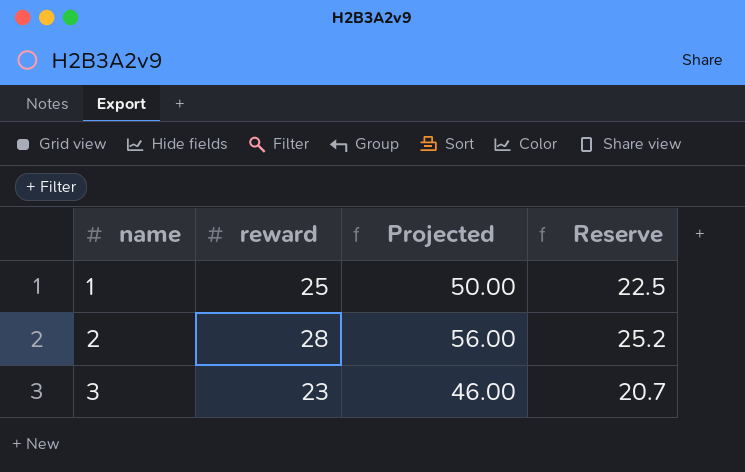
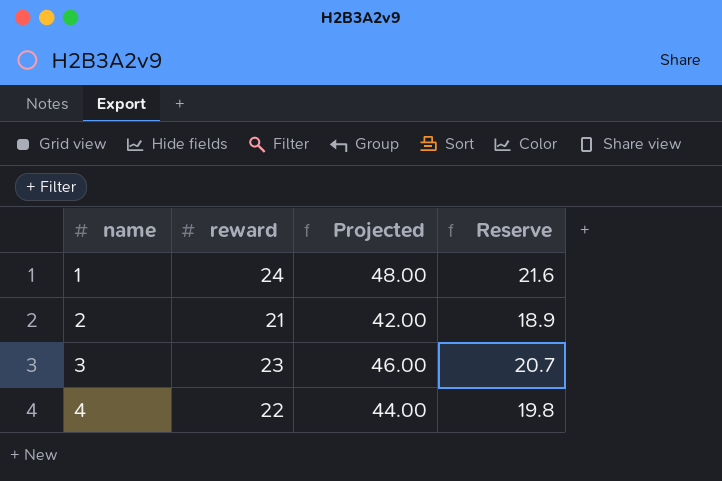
1 | reward: 25 -> 24
1 | Projected: 50.00 -> 48.00
1 | Reserve: 22.5 -> 21.6
2 | reward: 28 -> 21
2 | Projected: 56.00 -> 42.00
2 | Reserve: 25.2 -> 18.9
row 4: none -> 22 | 44.00 | 19.8

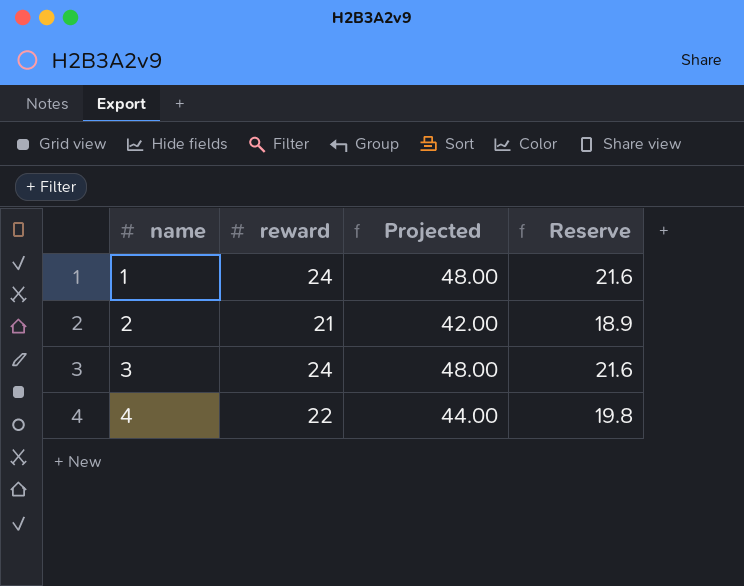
3 | reward: 23 -> 24
3 | Projected: 46.00 -> 48.00
3 | Reserve: 20.7 -> 21.6

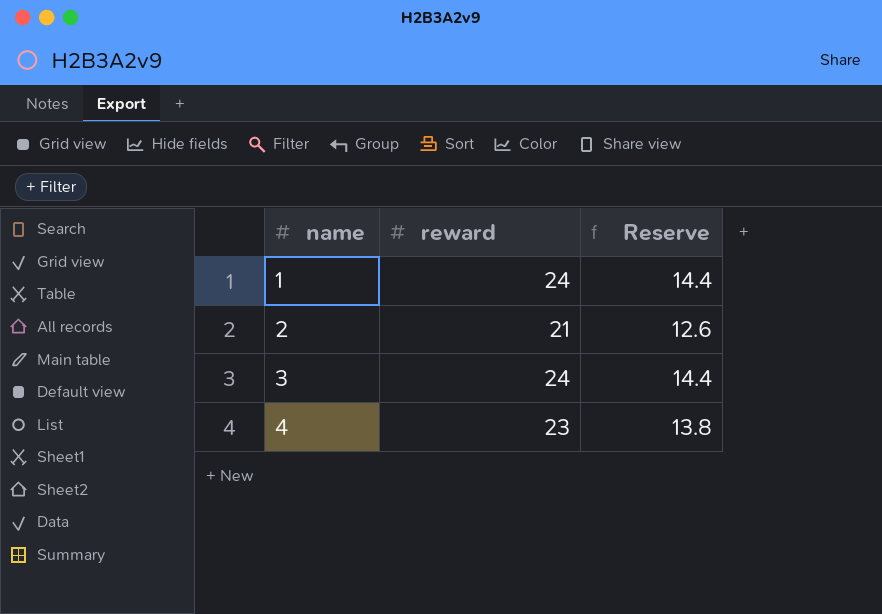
column Projected | formula: [reward] * 2 -> none
column Reserve | formula: [reward] * 0.9 -> [reward] * 0.6
4 | reward: 22 -> 23

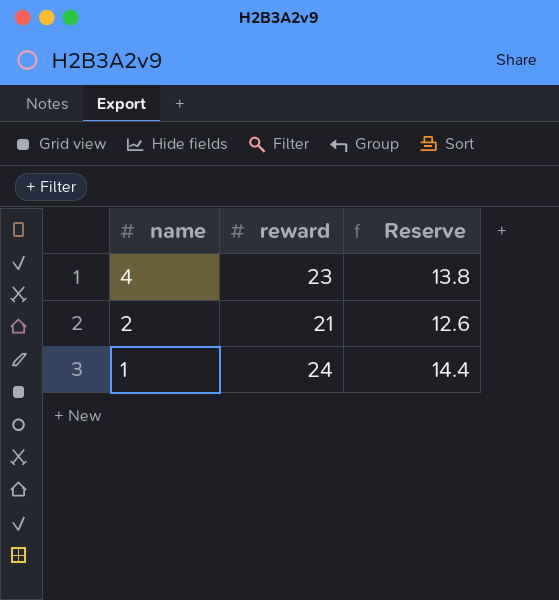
row order: name ascending -> name descending
row 3: 24 | 14.4 -> none

